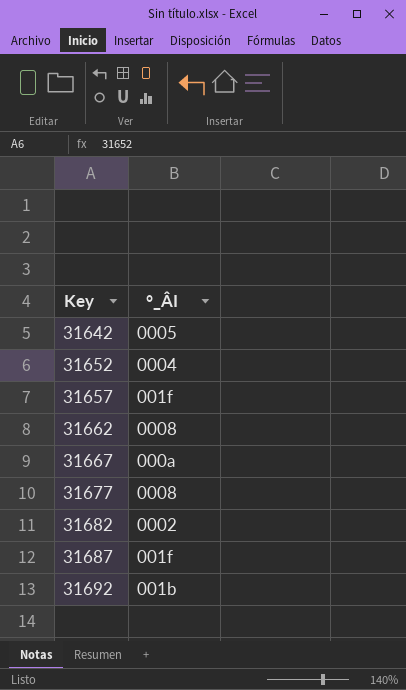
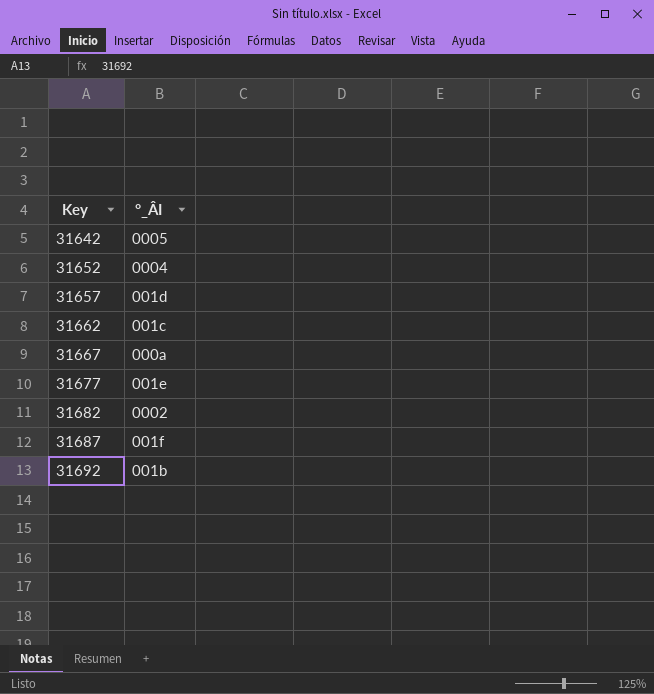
31657 | °_ÂI: 001f -> 001d
31662 | °_ÂI: 0008 -> 001c
31677 | °_ÂI: 0008 -> 001e

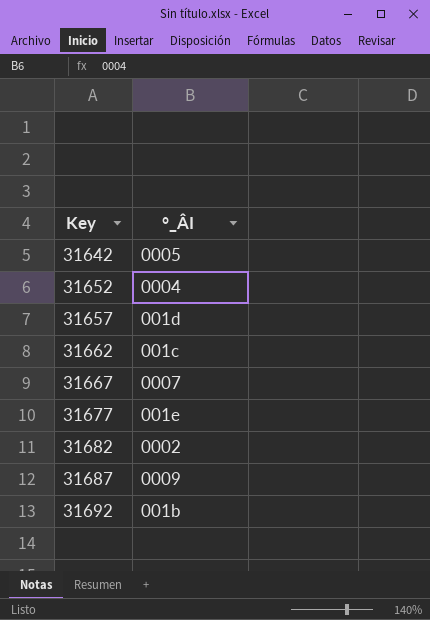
31667 | °_ÂI: 000a -> 0007
31687 | °_ÂI: 001f -> 0009

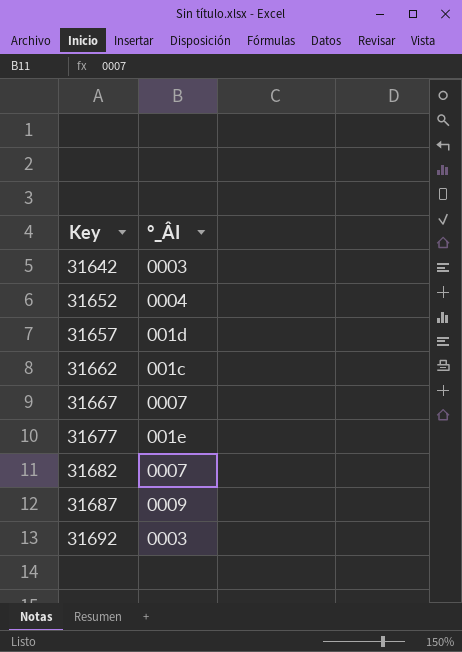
31642 | °_ÂI: 0005 -> 0003
31682 | °_ÂI: 0002 -> 0007
31692 | °_ÂI: 001b -> 0003

